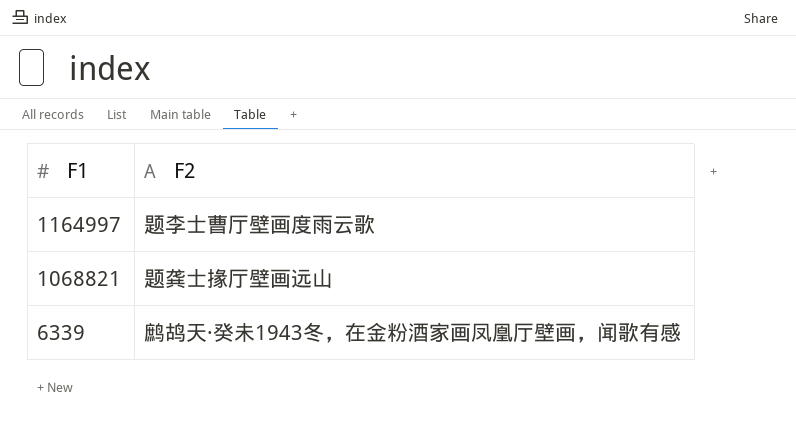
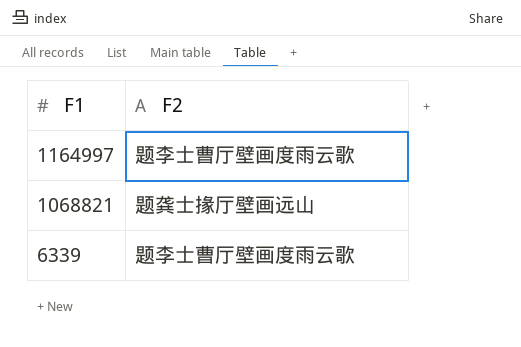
6339 | F2: 鹧鸪天·癸未1943冬，在金粉酒家画凤凰厅壁画，闻歌有感 -> 题李士曹厅壁画度雨云歌

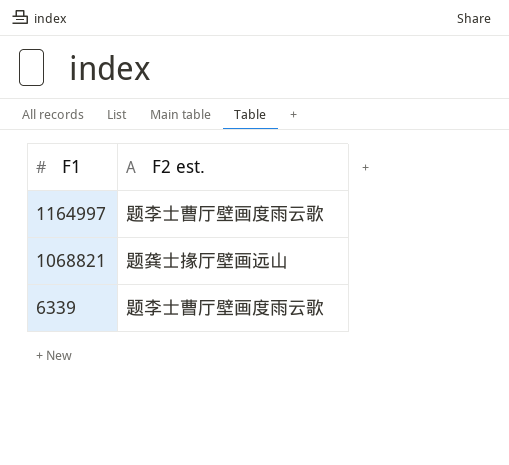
column name: F2 -> F2 est.

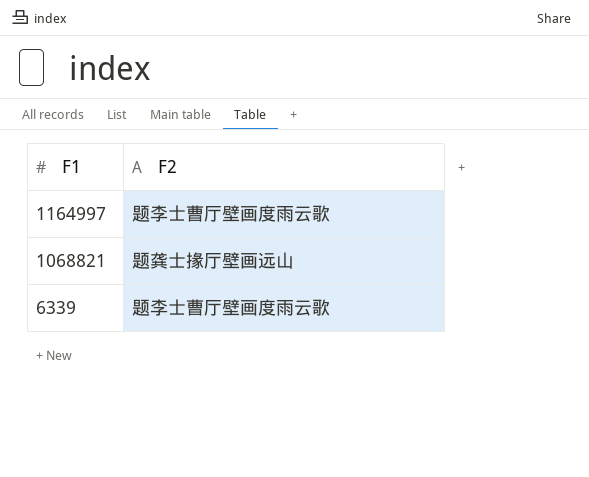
column name: F2 est. -> F2

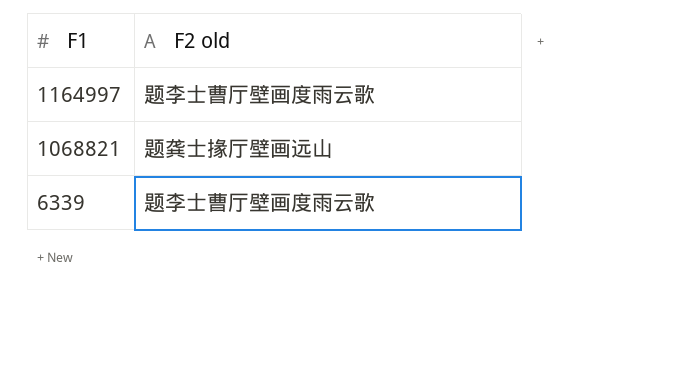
column name: F2 -> F2 old

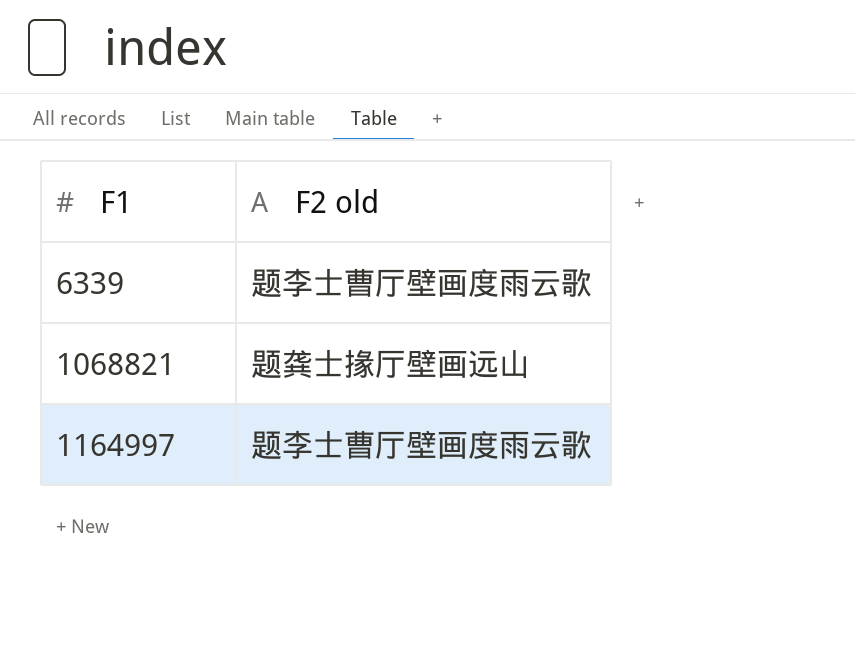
row order: F1 descending -> F1 ascending

